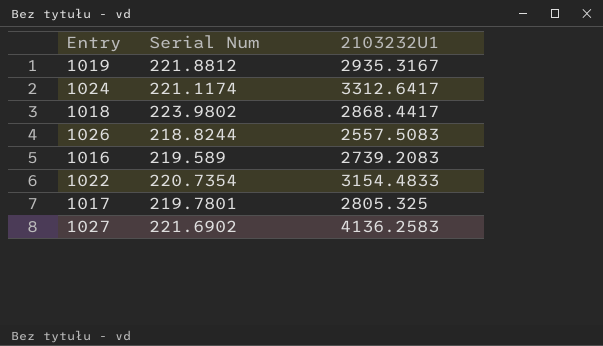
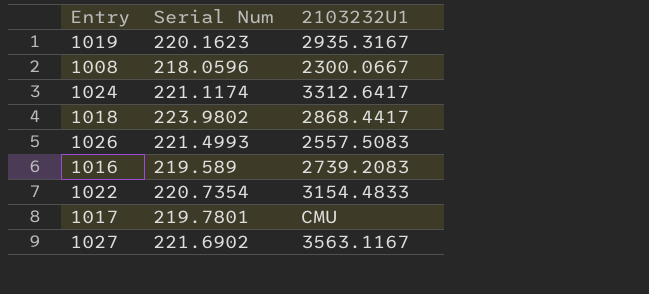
1019 | Serial Num: 221.8812 -> 220.1623
row 1008: none -> 218.0596 | 2300.0667
1026 | Serial Num: 218.8244 -> 221.4993
1017 | 2103232U1: 2805.325 -> CMU
1027 | 2103232U1: 4136.2583 -> 3563.1167

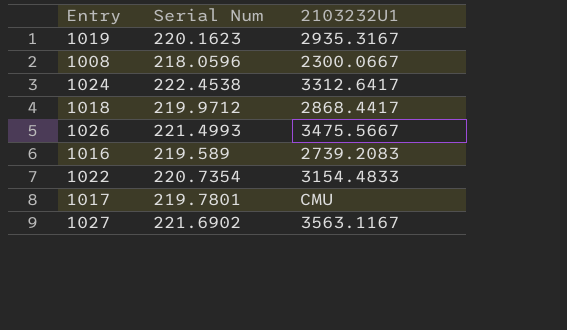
1024 | Serial Num: 221.1174 -> 222.4538
1018 | Serial Num: 223.9802 -> 219.9712
1026 | 2103232U1: 2557.5083 -> 3475.5667

